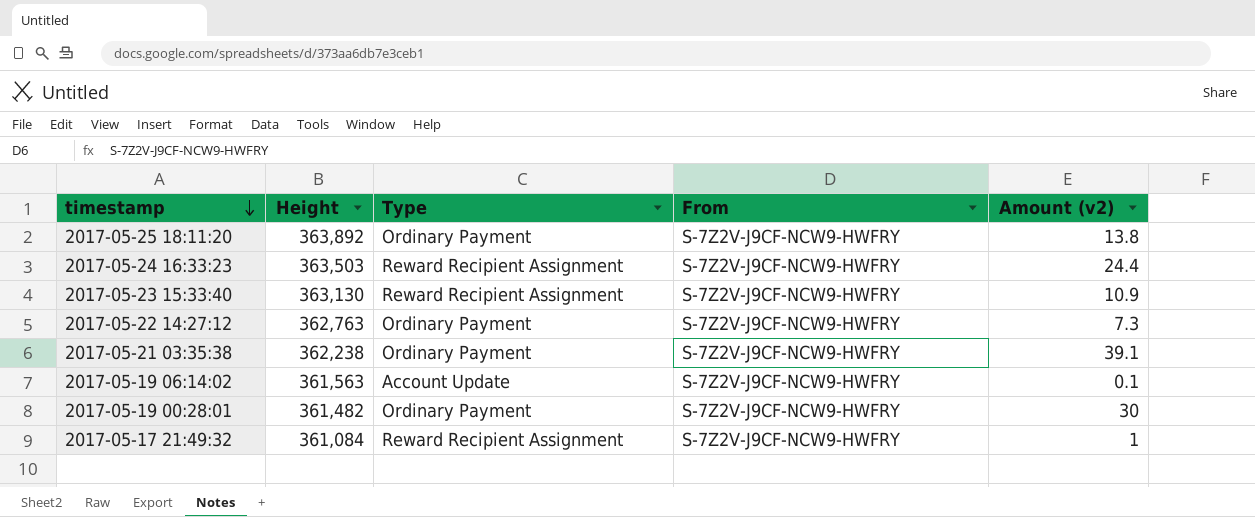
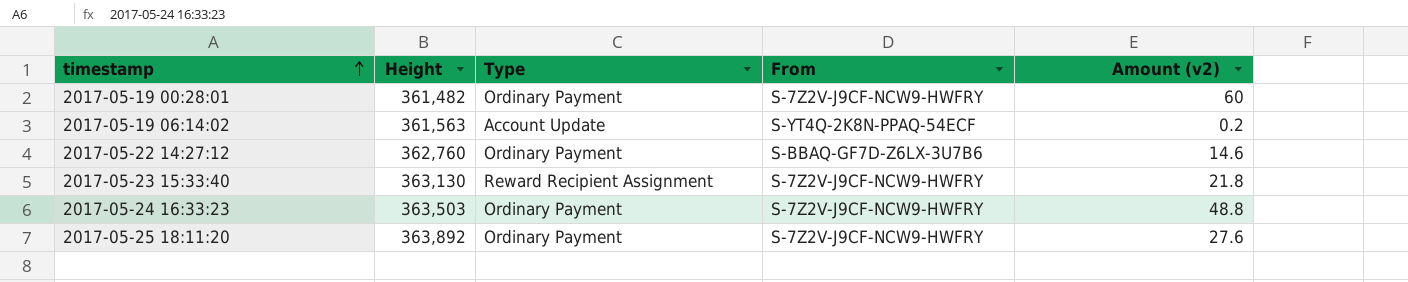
row order: timestamp descending -> timestamp ascending
row 2017-05-21 03:35:38: 362,238 | Ordinary Payment | S-7Z2V-J9CF-NCW9-HWFRY | 39.1 -> none
row 2017-05-17 21:49:32: 361,084 | Reward Recipient Assignment | S-7Z2V-J9CF-NCW9-HWFRY | 1 -> none
2017-05-19 00:28:01 | Amount (v2): 30 -> 60
2017-05-19 06:14:02 | From: S-7Z2V-J9CF-NCW9-HWFRY -> S-YT4Q-2K8N-PPAQ-54ECF
2017-05-19 06:14:02 | Amount (v2): 0.1 -> 0.2
2017-05-22 14:27:12 | Height: 362,763 -> 362,760
2017-05-22 14:27:12 | From: S-7Z2V-J9CF-NCW9-HWFRY -> S-BBAQ-GF7D-Z6LX-3U7B6
2017-05-22 14:27:12 | Amount (v2): 7.3 -> 14.6
2017-05-23 15:33:40 | Amount (v2): 10.9 -> 21.8
2017-05-24 16:33:23 | Type: Reward Recipient Assignment -> Ordinary Payment
2017-05-24 16:33:23 | Amount (v2): 24.4 -> 48.8
2017-05-25 18:11:20 | Amount (v2): 13.8 -> 27.6

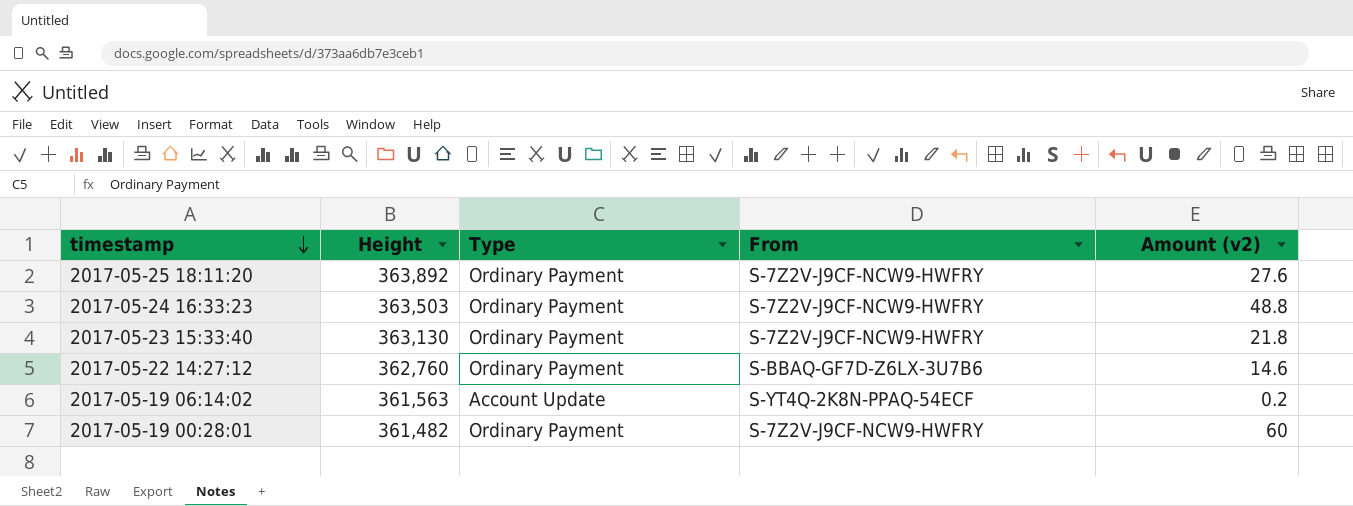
row order: timestamp ascending -> timestamp descending
2017-05-23 15:33:40 | Type: Reward Recipient Assignment -> Ordinary Payment

